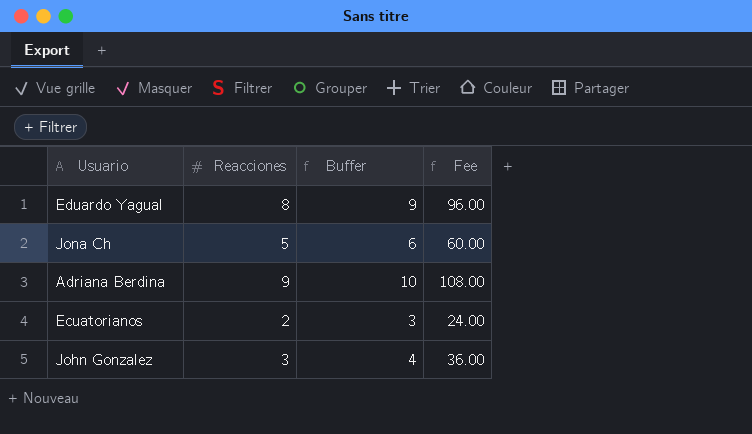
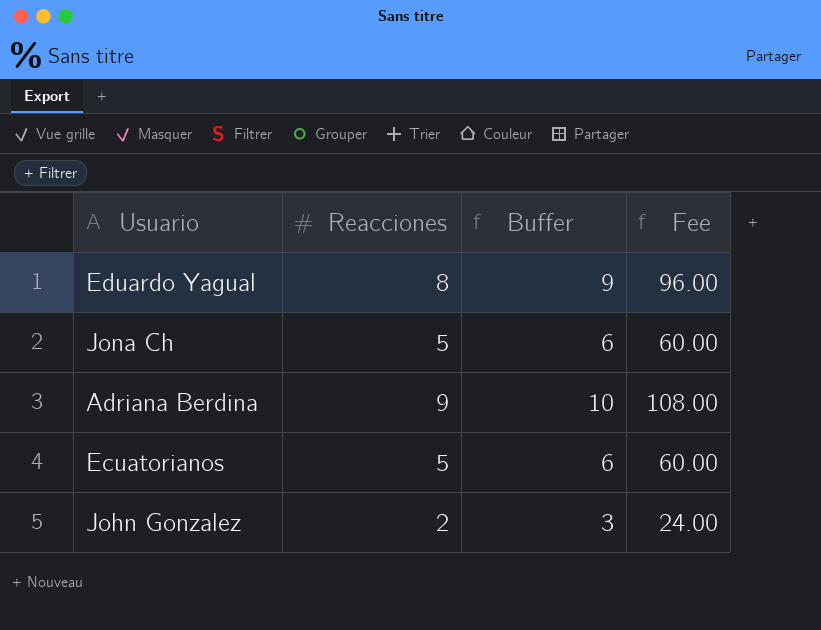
Ecuatorianos | Reacciones: 2 -> 5
Ecuatorianos | Buffer: 3 -> 6
Ecuatorianos | Fee: 24.00 -> 60.00
John Gonzalez | Reacciones: 3 -> 2
John Gonzalez | Buffer: 4 -> 3
John Gonzalez | Fee: 36.00 -> 24.00

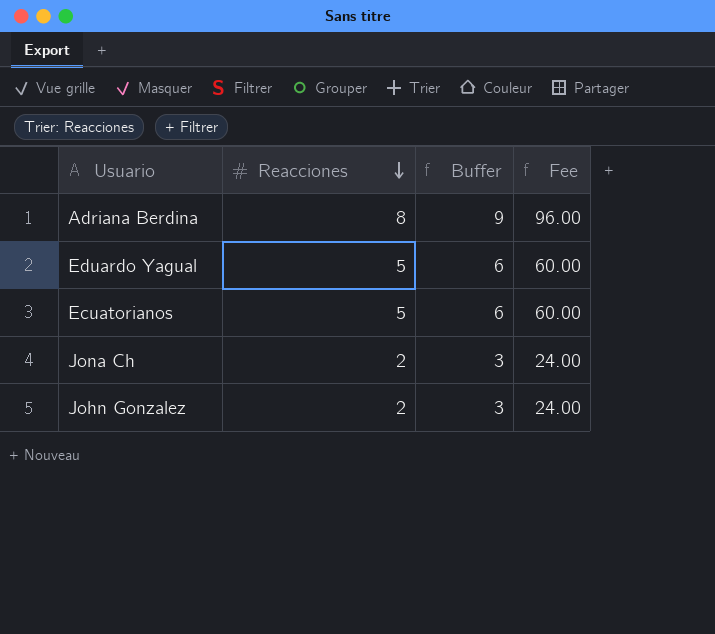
row order: none -> Reacciones descending
Adriana Berdina | Reacciones: 9 -> 8
Adriana Berdina | Buffer: 10 -> 9
Adriana Berdina | Fee: 108.00 -> 96.00
Eduardo Yagual | Reacciones: 8 -> 5
Eduardo Yagual | Buffer: 9 -> 6
Eduardo Yagual | Fee: 96.00 -> 60.00
Jona Ch | Reacciones: 5 -> 2
Jona Ch | Buffer: 6 -> 3
Jona Ch | Fee: 60.00 -> 24.00

